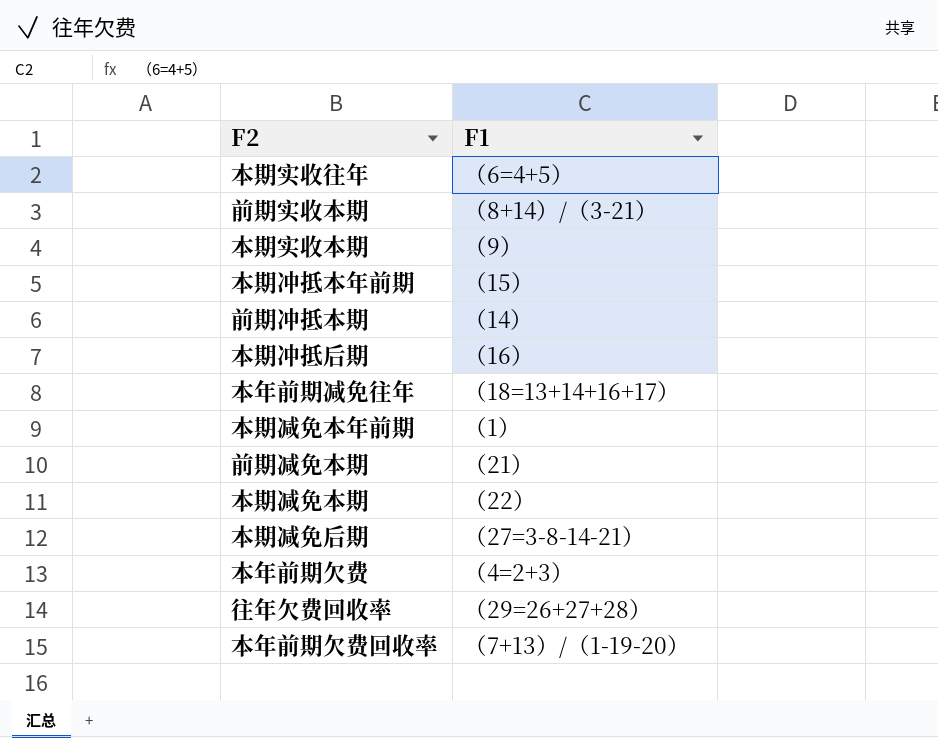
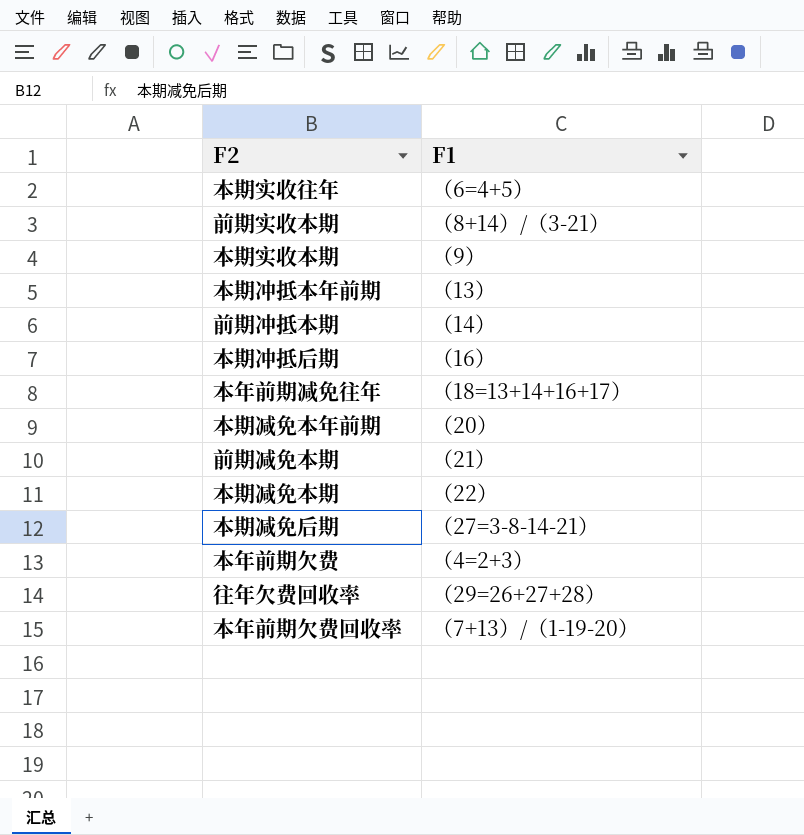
本期冲抵本年前期 | F1: （15） -> （13）
本期减免本年前期 | F1: （1） -> （20）

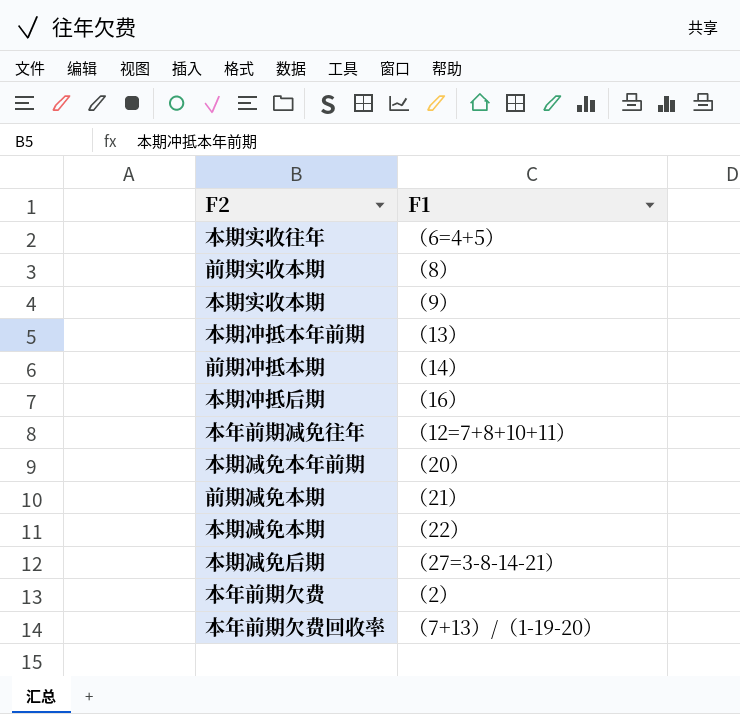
row 往年欠费回收率: （29=26+27+28） -> none
前期实收本期 | F1: （8+14）/（3-21） -> （8）
本年前期减免往年 | F1: （18=13+14+16+17） -> （12=7+8+10+11）
本年前期欠费 | F1: （4=2+3） -> （2）

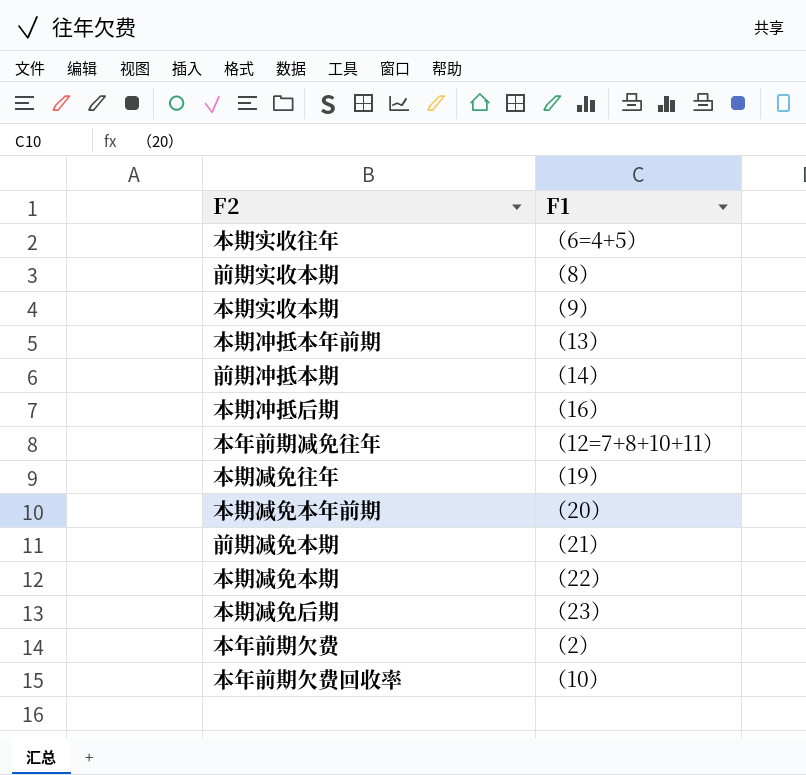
row 本期减免往年: none -> （19）
本期减免后期 | F1: （27=3-8-14-21） -> （23）
本年前期欠费回收率 | F1: （7+13）/（1-19-20） -> （10）

